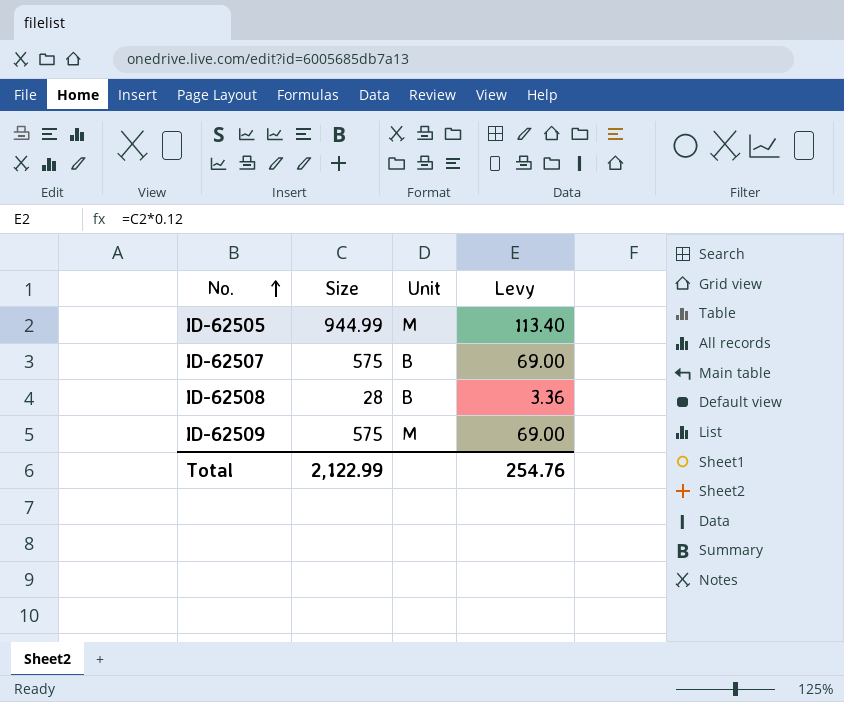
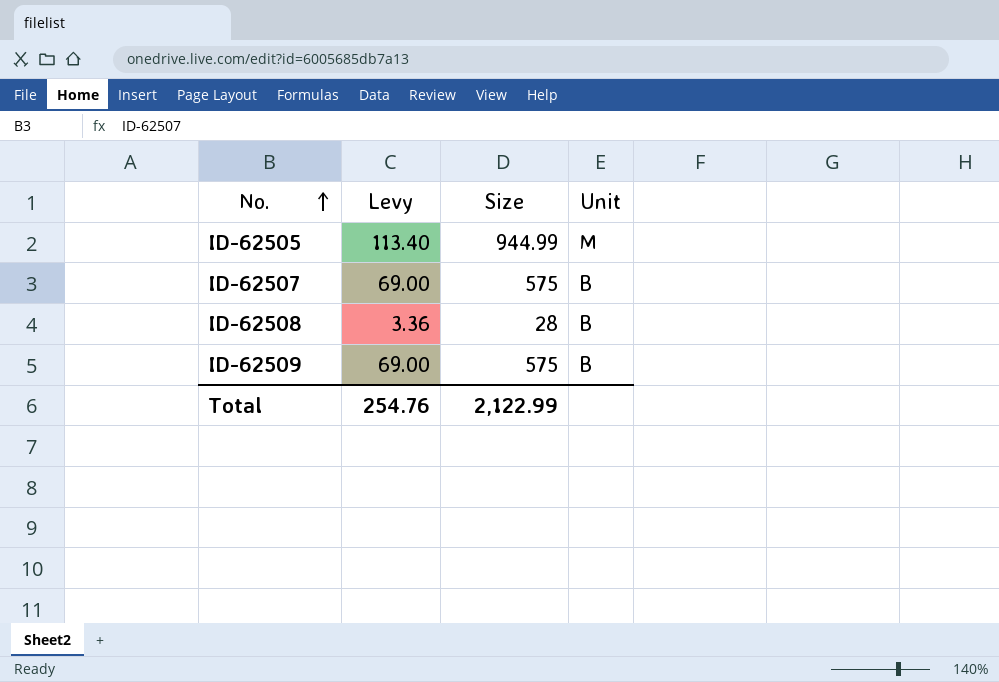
column Levy | position: 4 -> 2
ID-62509 | Unit: M -> B

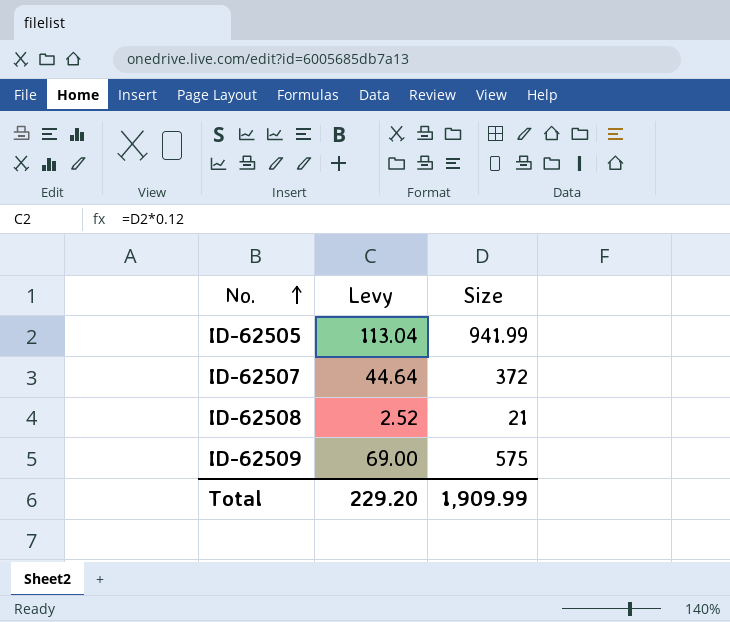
column Unit | position: 4 -> none
ID-62505 | Levy: 113.40 -> 113.04
ID-62505 | Size: 944.99 -> 941.99
ID-62507 | Levy: 69.00 -> 44.64
ID-62507 | Size: 575 -> 372
ID-62508 | Levy: 3.36 -> 2.52
ID-62508 | Size: 28 -> 21
Total | Levy: 254.76 -> 229.20
Total | Size: 2,122.99 -> 1,909.99

